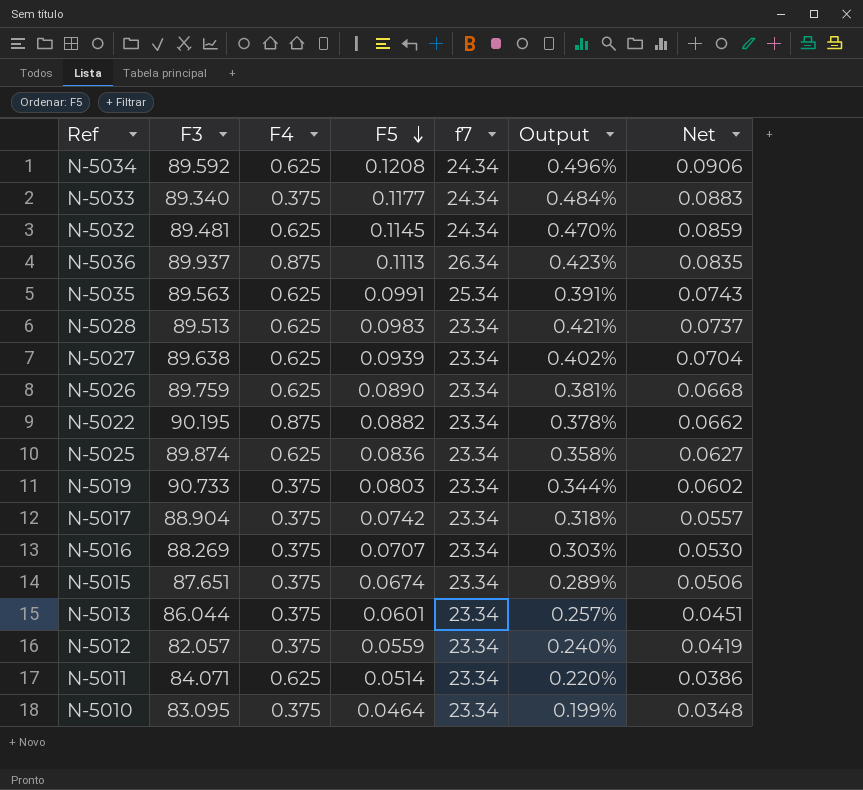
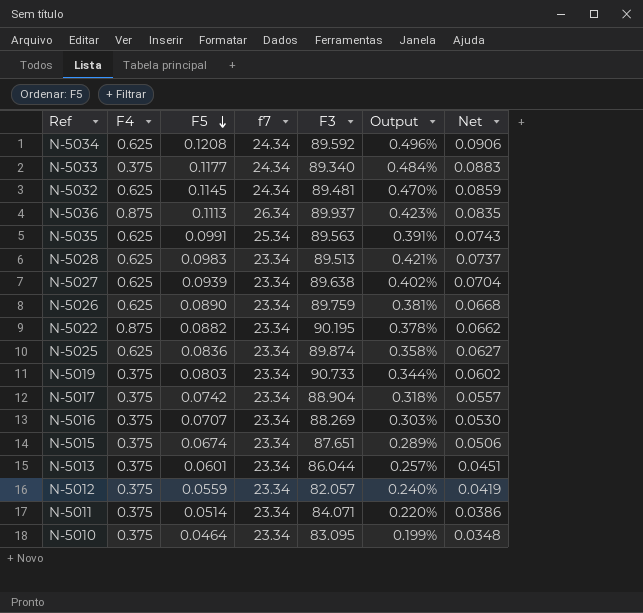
column F3 | position: 2 -> 5
N-5011 | F4: 0.625 -> 0.375

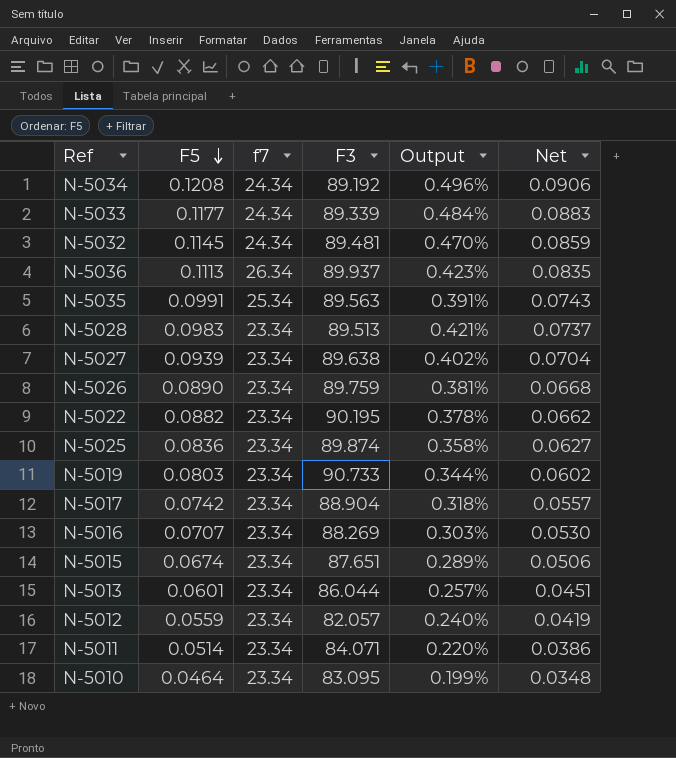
column F4 | position: 2 -> none
N-5034 | F3: 89.592 -> 89.192
N-5033 | F3: 89.340 -> 89.339

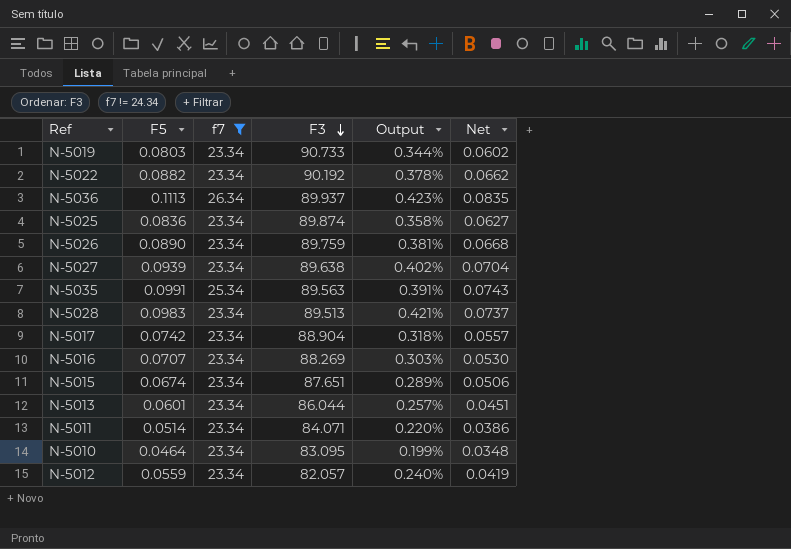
filter: none -> f7 != 24.34
row order: F5 descending -> F3 descending
N-5022 | F3: 90.195 -> 90.192

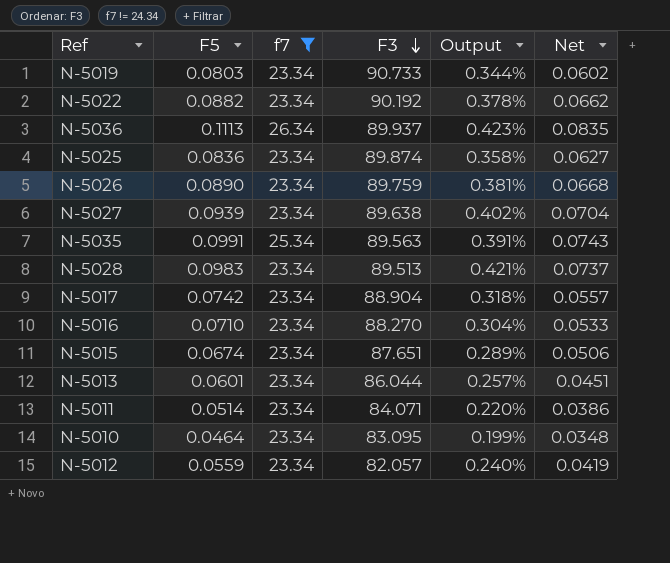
N-5016 | F5: 0.0707 -> 0.0710
N-5016 | F3: 88.269 -> 88.270
N-5016 | Output: 0.303% -> 0.304%
N-5016 | Net: 0.0530 -> 0.0533

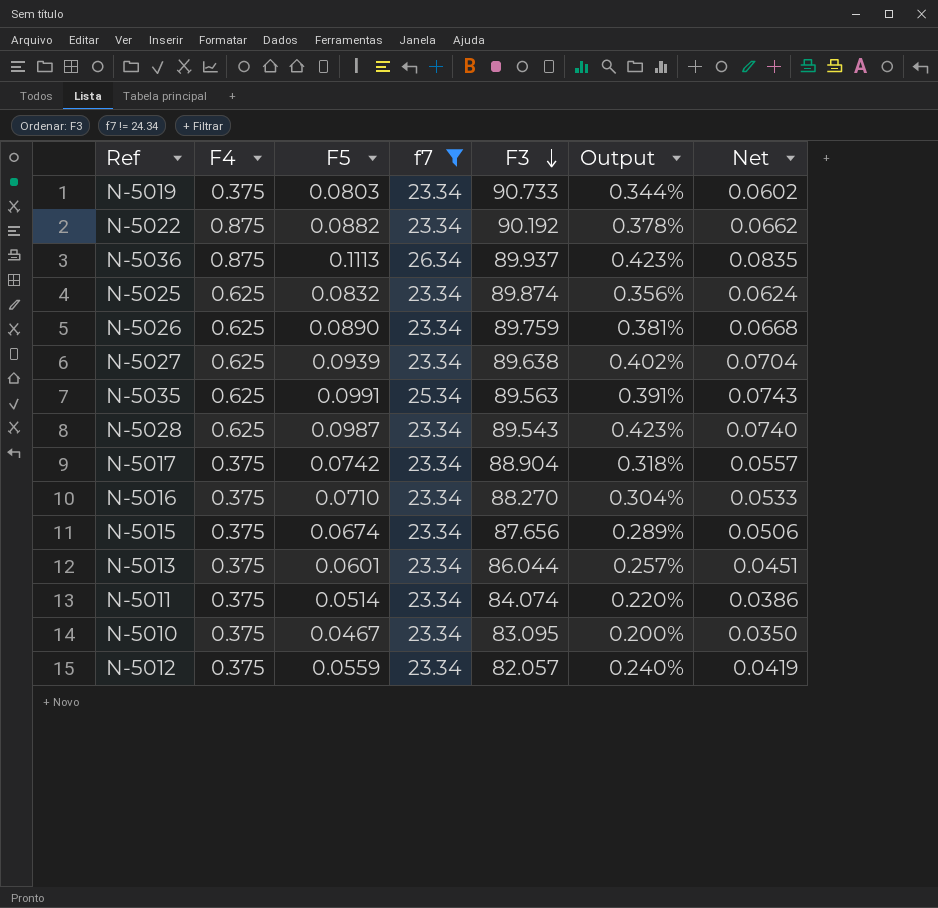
column F4 | position: none -> 2
N-5025 | F5: 0.0836 -> 0.0832
N-5025 | Output: 0.358% -> 0.356%
N-5025 | Net: 0.0627 -> 0.0624
N-5028 | F5: 0.0983 -> 0.0987
N-5028 | F3: 89.513 -> 89.543
N-5028 | Output: 0.421% -> 0.423%
N-5028 | Net: 0.0737 -> 0.0740
N-5015 | F3: 87.651 -> 87.656
N-5011 | F3: 84.071 -> 84.074
N-5010 | F5: 0.0464 -> 0.0467
N-5010 | Output: 0.199% -> 0.200%
N-5010 | Net: 0.0348 -> 0.0350

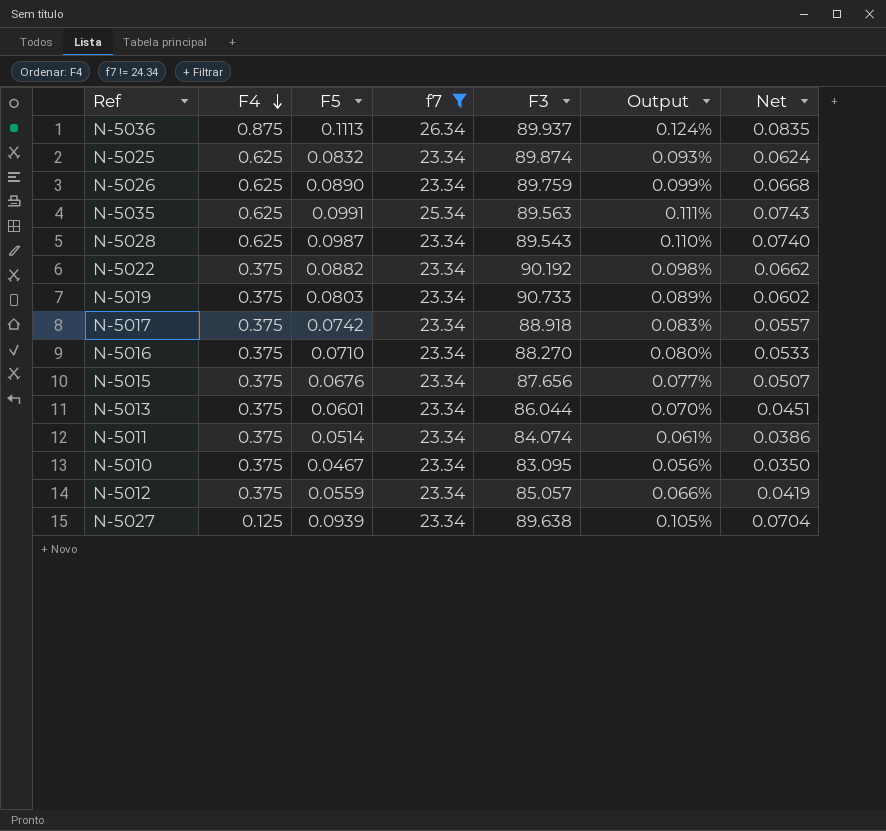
row order: F3 descending -> F4 descending
column Output | formula: [F5] / [f7] -> [F5] / [F3]
N-5022 | F4: 0.875 -> 0.375
N-5017 | F3: 88.904 -> 88.918
N-5015 | F5: 0.0674 -> 0.0676
N-5015 | Net: 0.0506 -> 0.0507
N-5012 | F3: 82.057 -> 85.057
N-5027 | F4: 0.625 -> 0.125

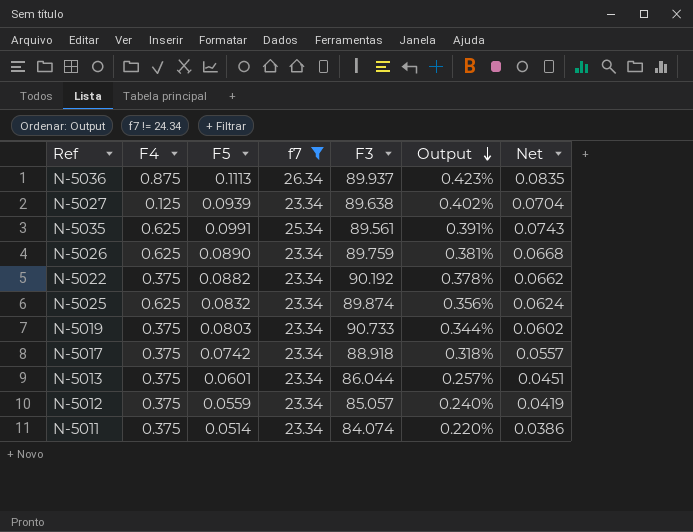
row order: F4 descending -> Output descending
column Output | formula: [F5] / [F3] -> [F5] / [f7]
row N-5028: 0.625 | 0.0987 | 23.34 | 89.543 | 0.110% | 0.0740 -> none
row N-5016: 0.375 | 0.0710 | 23.34 | 88.270 | 0.080% | 0.0533 -> none
row N-5015: 0.375 | 0.0676 | 23.34 | 87.656 | 0.077% | 0.0507 -> none
row N-5010: 0.375 | 0.0467 | 23.34 | 83.095 | 0.056% | 0.0350 -> none
N-5035 | F3: 89.563 -> 89.561

